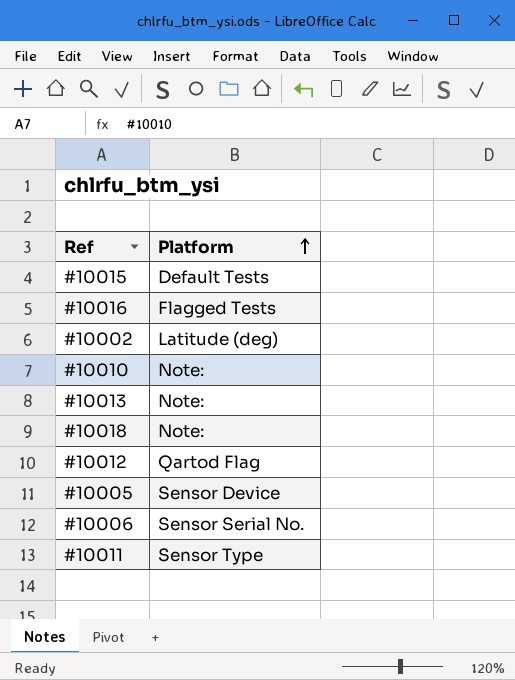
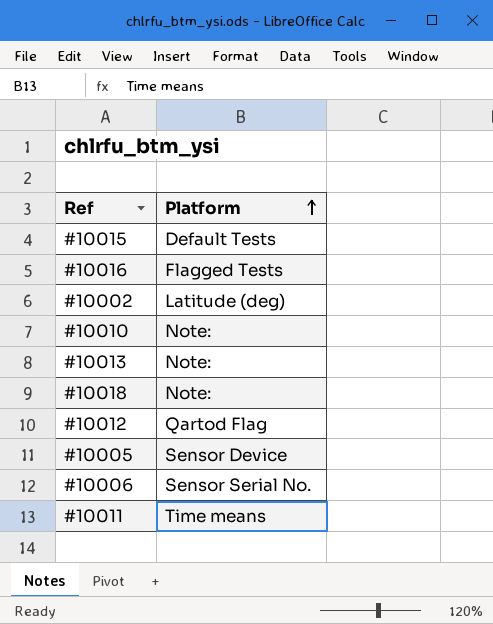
#10011 | Platform: Sensor Type -> Time means

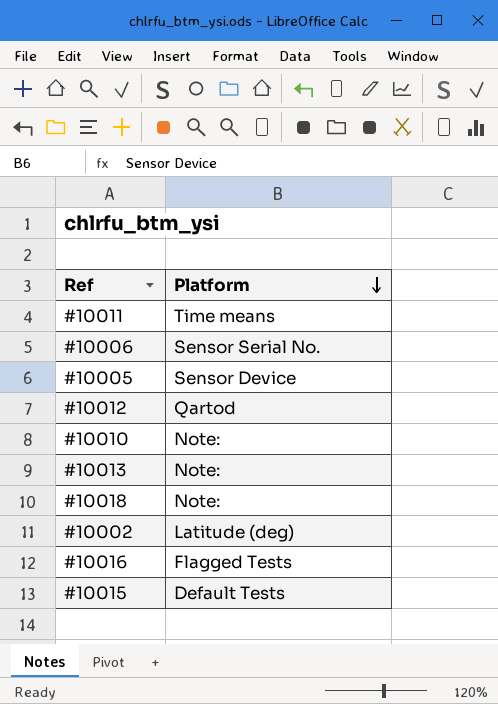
row order: Platform ascending -> Platform descending
#10012 | Platform: Qartod Flag -> Qartod

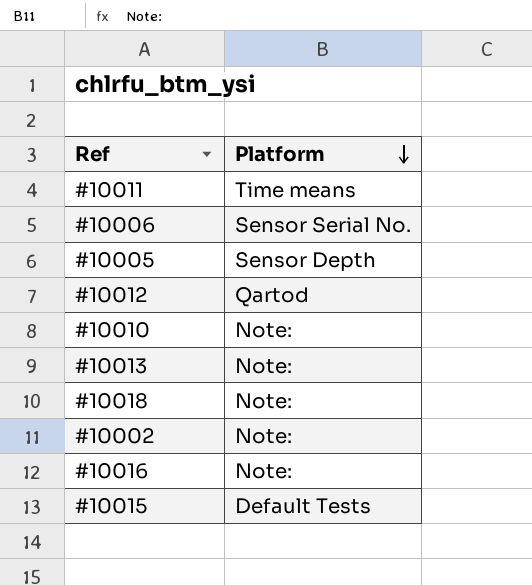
#10005 | Platform: Sensor Device -> Sensor Depth
#10002 | Platform: Latitude (deg) -> Note:
#10016 | Platform: Flagged Tests -> Note:

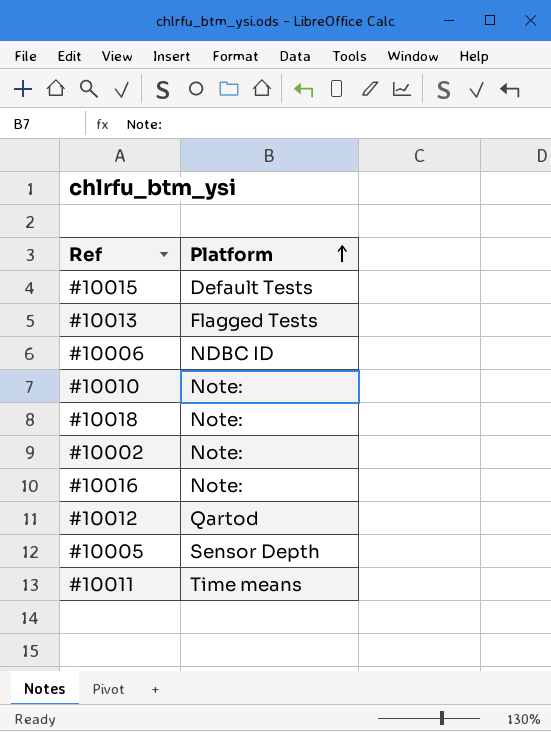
row order: Platform descending -> Platform ascending
#10013 | Platform: Note: -> Flagged Tests
#10006 | Platform: Sensor Serial No. -> NDBC ID

